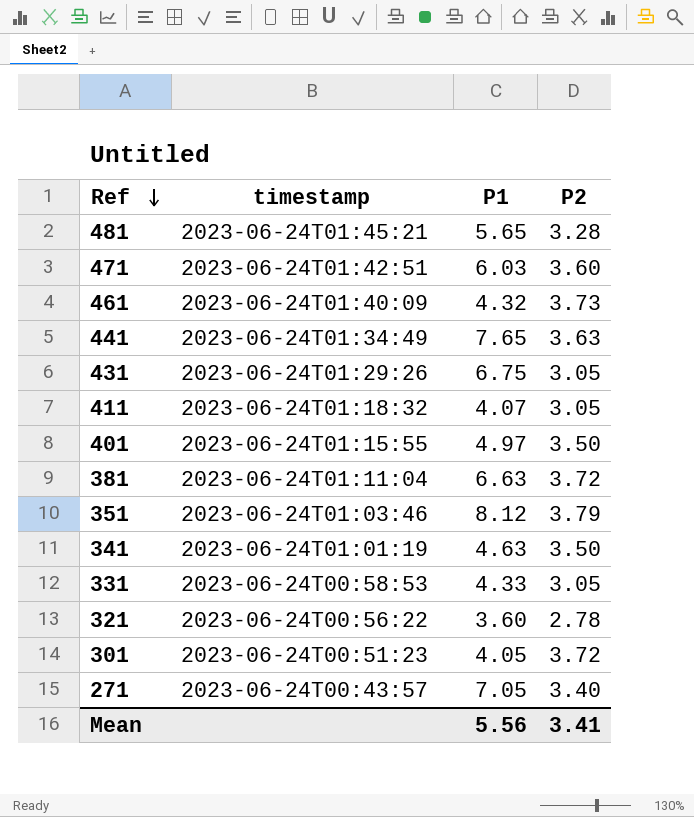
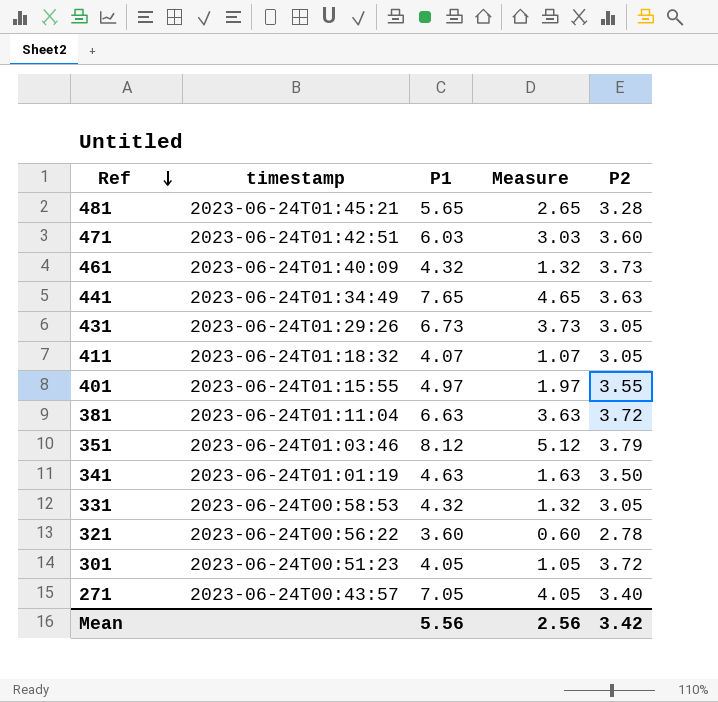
column Measure | formula: none -> [P1] - 3
431 | P1: 6.75 -> 6.73
401 | P2: 3.50 -> 3.55
331 | P1: 4.33 -> 4.32
Mean | P2: 3.41 -> 3.42

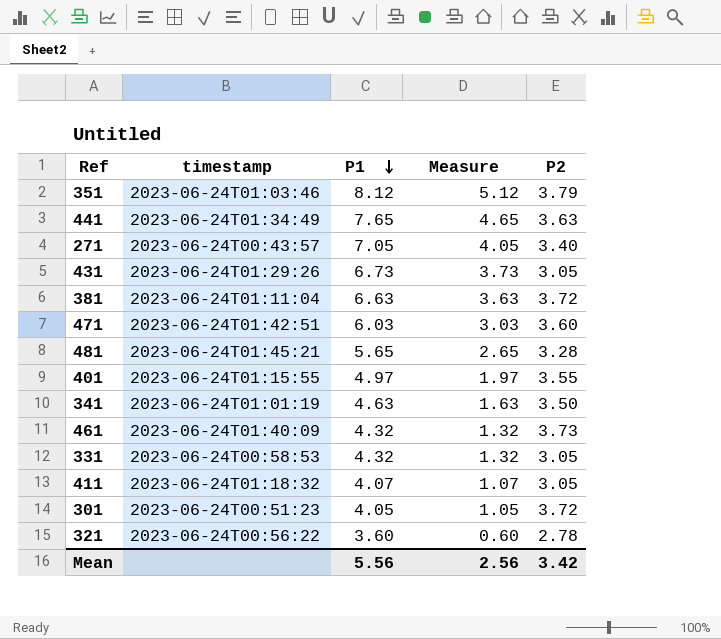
row order: Ref descending -> P1 descending

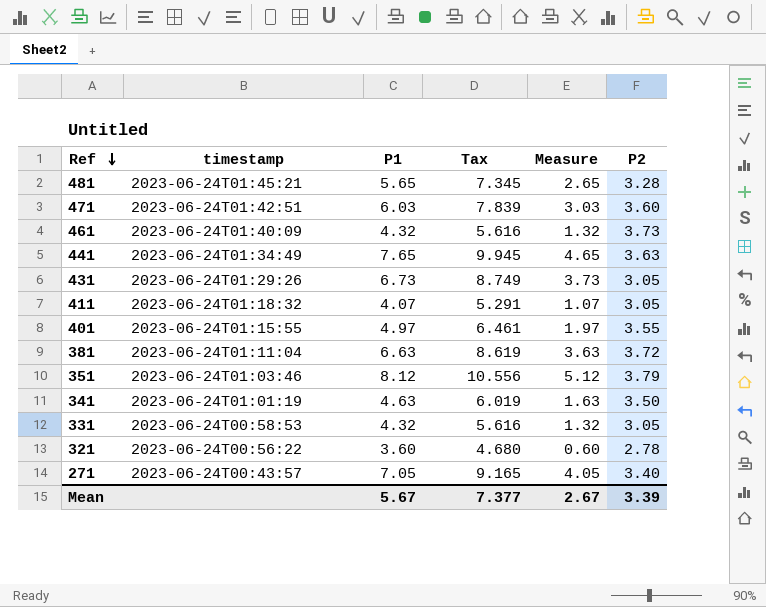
row order: P1 descending -> Ref descending
column Tax | formula: none -> [P1] * 1.3
row 301: 2023-06-24T00:51:23 | 4.05 | 1.05 | 3.72 -> none
Mean | P1: 5.56 -> 5.67
Mean | Measure: 2.56 -> 2.67
Mean | P2: 3.42 -> 3.39

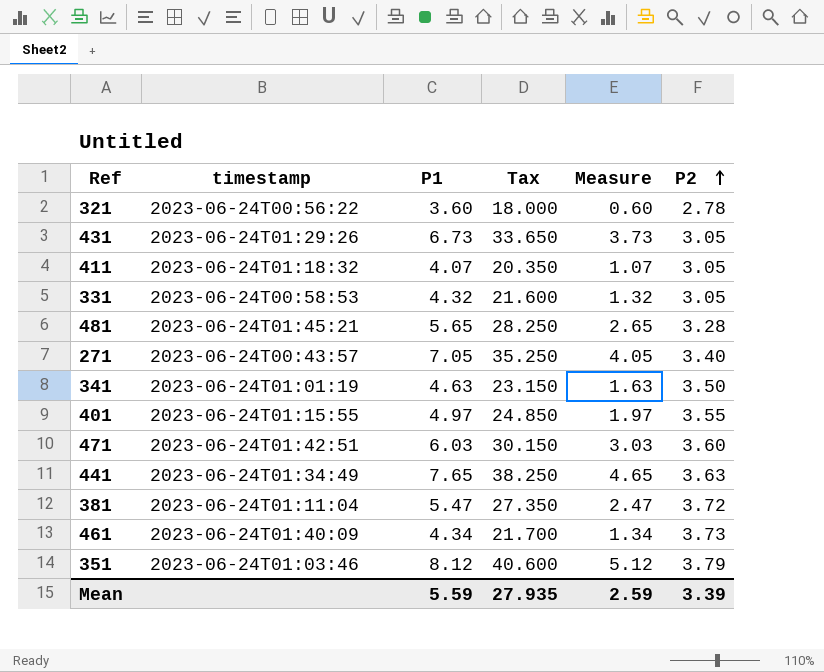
row order: Ref descending -> P2 ascending
column Tax | formula: [P1] * 1.3 -> [P1] * 5
381 | P1: 6.63 -> 5.47
381 | Measure: 3.63 -> 2.47
461 | P1: 4.32 -> 4.34
461 | Measure: 1.32 -> 1.34
Mean | P1: 5.67 -> 5.59
Mean | Tax: 7.377 -> 27.935
Mean | Measure: 2.67 -> 2.59

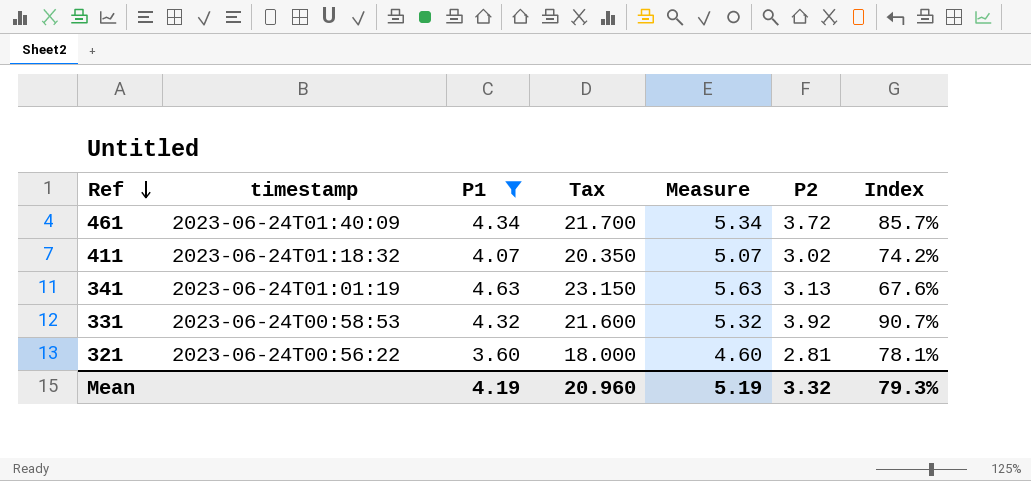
filter: none -> P1 <= 4.63
row order: P2 ascending -> Ref descending
column Measure | formula: [P1] - 3 -> [P1] + 1
column Index | formula: none -> [P2] / [P1]
461 | P2: 3.73 -> 3.72
411 | P2: 3.05 -> 3.02
341 | P2: 3.50 -> 3.13
331 | P2: 3.05 -> 3.92
321 | P2: 2.78 -> 2.81
Mean | P1: 5.59 -> 4.19
Mean | Tax: 27.935 -> 20.960
Mean | Measure: 2.59 -> 5.19
Mean | P2: 3.39 -> 3.32

